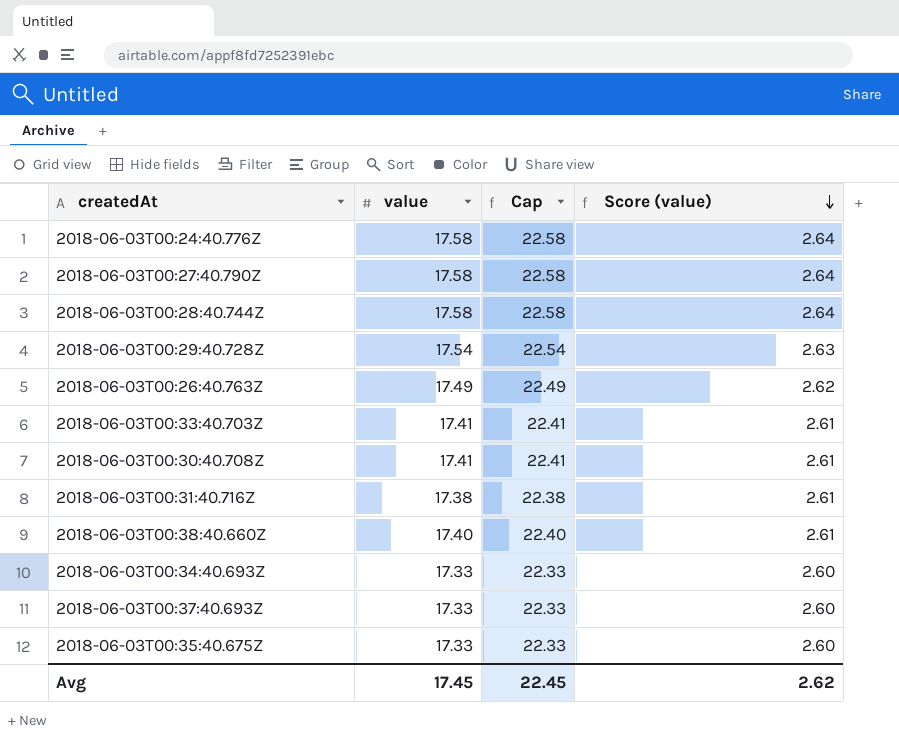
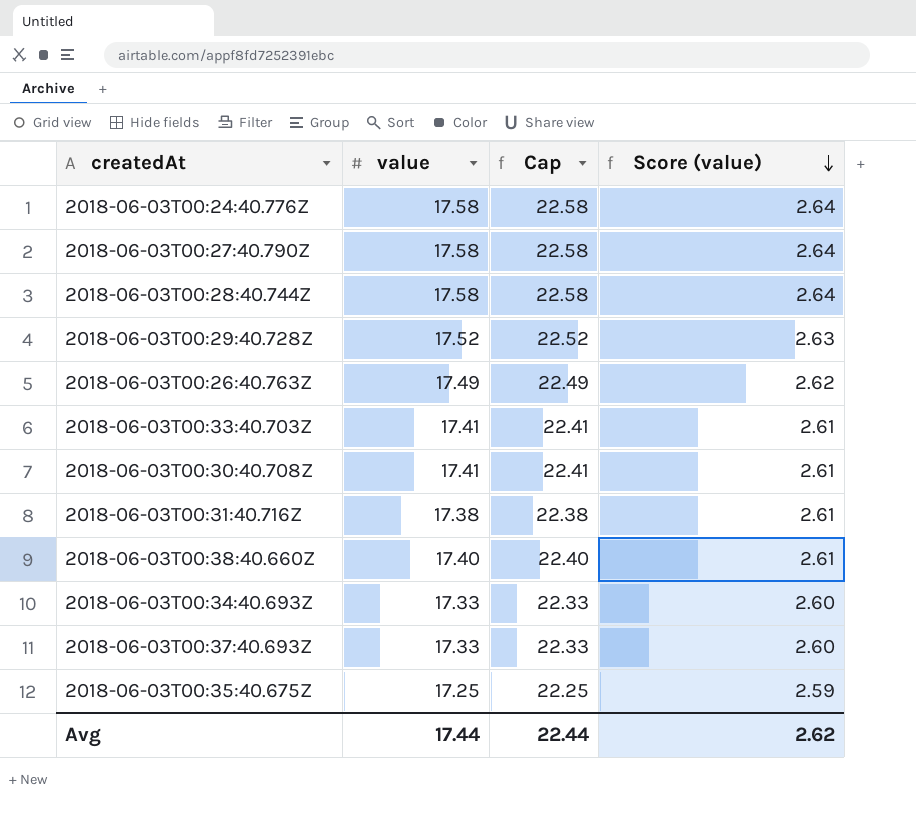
2018-06-03T00:29:40.728Z | value: 17.54 -> 17.52
2018-06-03T00:29:40.728Z | Cap: 22.54 -> 22.52
2018-06-03T00:35:40.675Z | value: 17.33 -> 17.25
2018-06-03T00:35:40.675Z | Cap: 22.33 -> 22.25
2018-06-03T00:35:40.675Z | Score (value): 2.60 -> 2.59
Avg | value: 17.45 -> 17.44
Avg | Cap: 22.45 -> 22.44

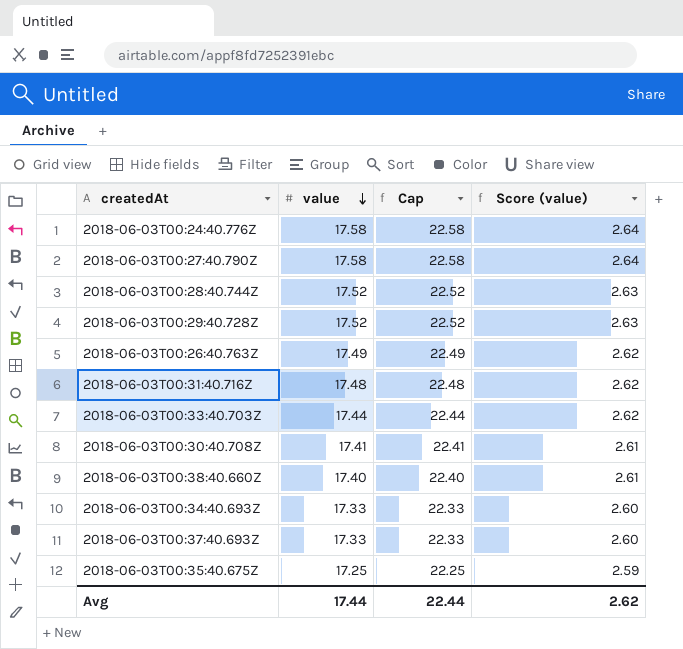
row order: Score (value) descending -> value descending
2018-06-03T00:28:40.744Z | value: 17.58 -> 17.52
2018-06-03T00:28:40.744Z | Cap: 22.58 -> 22.52
2018-06-03T00:28:40.744Z | Score (value): 2.64 -> 2.63
2018-06-03T00:31:40.716Z | value: 17.38 -> 17.48
2018-06-03T00:31:40.716Z | Cap: 22.38 -> 22.48
2018-06-03T00:31:40.716Z | Score (value): 2.61 -> 2.62
2018-06-03T00:33:40.703Z | value: 17.41 -> 17.44
2018-06-03T00:33:40.703Z | Cap: 22.41 -> 22.44
2018-06-03T00:33:40.703Z | Score (value): 2.61 -> 2.62

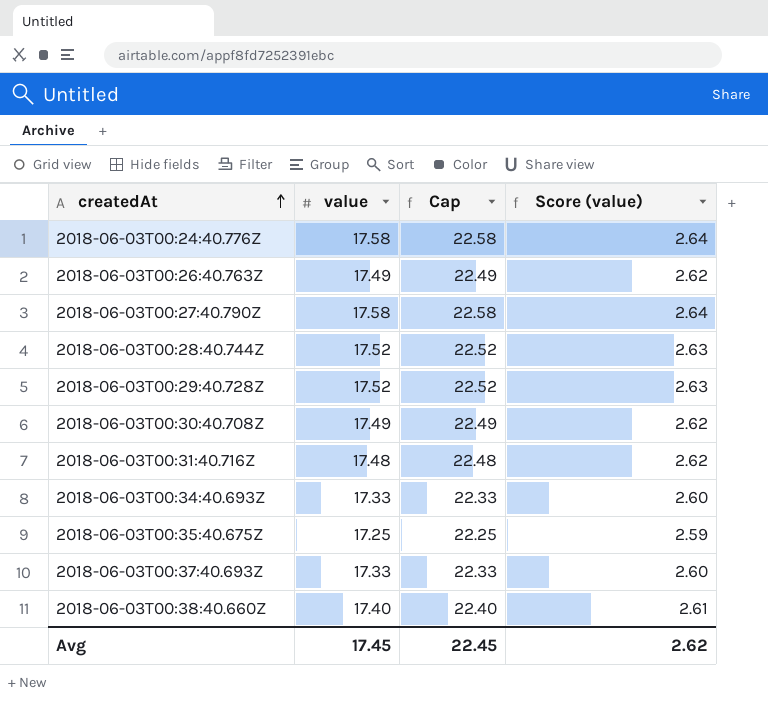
row order: value descending -> createdAt ascending
row 2018-06-03T00:33:40.703Z: 17.44 | 22.44 | 2.62 -> none
2018-06-03T00:30:40.708Z | value: 17.41 -> 17.49
2018-06-03T00:30:40.708Z | Cap: 22.41 -> 22.49
2018-06-03T00:30:40.708Z | Score (value): 2.61 -> 2.62
Avg | value: 17.44 -> 17.45
Avg | Cap: 22.44 -> 22.45

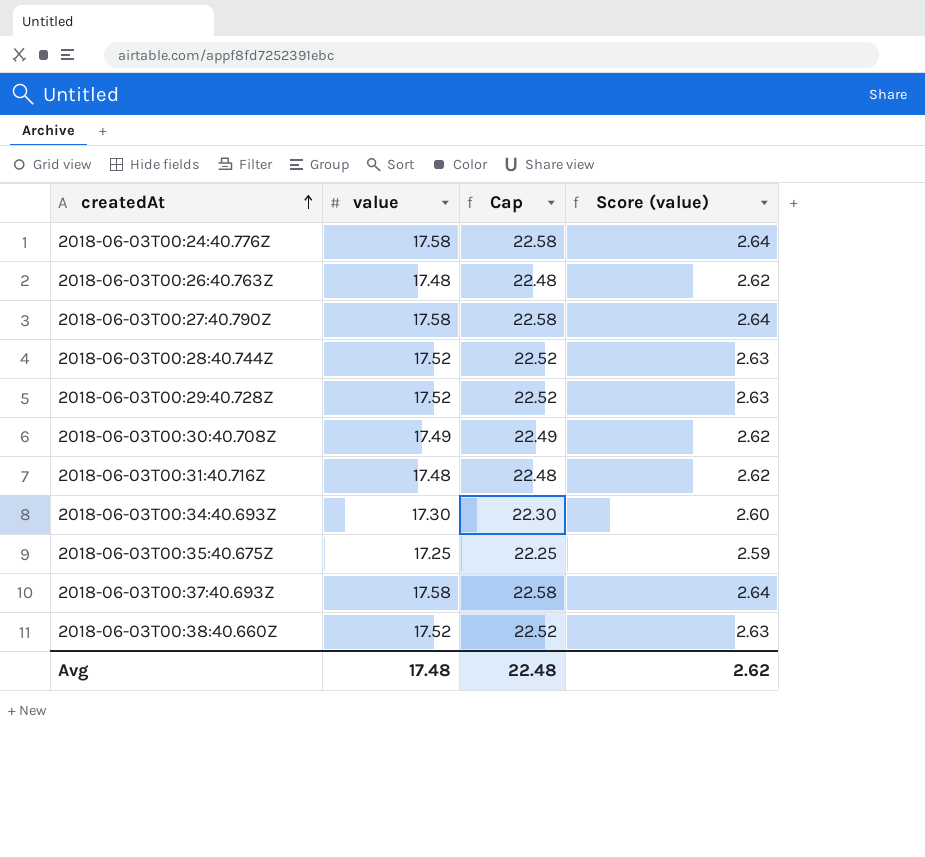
2018-06-03T00:26:40.763Z | value: 17.49 -> 17.48
2018-06-03T00:26:40.763Z | Cap: 22.49 -> 22.48
2018-06-03T00:34:40.693Z | value: 17.33 -> 17.30
2018-06-03T00:34:40.693Z | Cap: 22.33 -> 22.30
2018-06-03T00:37:40.693Z | value: 17.33 -> 17.58
2018-06-03T00:37:40.693Z | Cap: 22.33 -> 22.58
2018-06-03T00:37:40.693Z | Score (value): 2.60 -> 2.64
2018-06-03T00:38:40.660Z | value: 17.40 -> 17.52
2018-06-03T00:38:40.660Z | Cap: 22.40 -> 22.52
2018-06-03T00:38:40.660Z | Score (value): 2.61 -> 2.63
Avg | value: 17.45 -> 17.48
Avg | Cap: 22.45 -> 22.48

